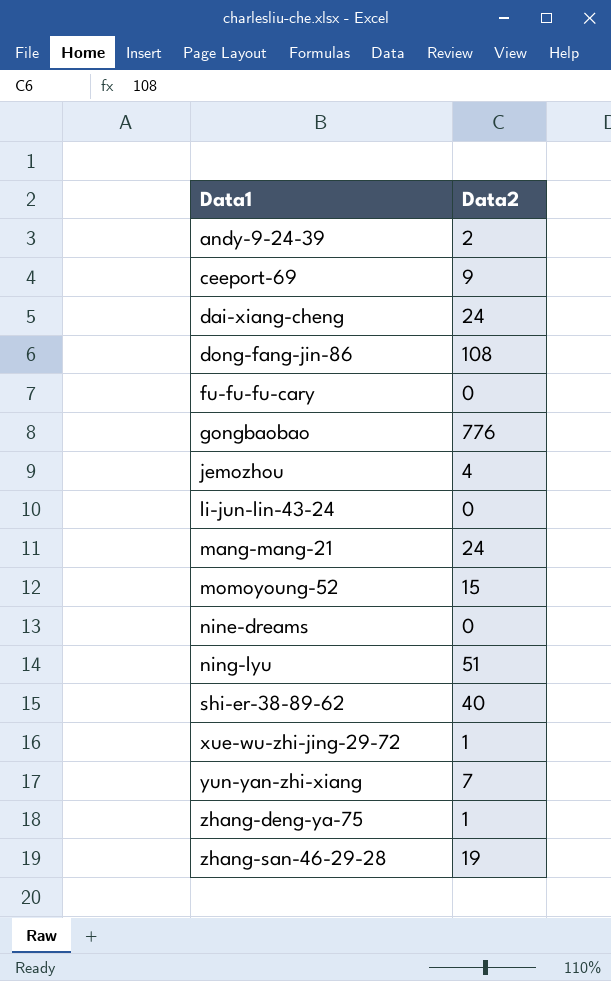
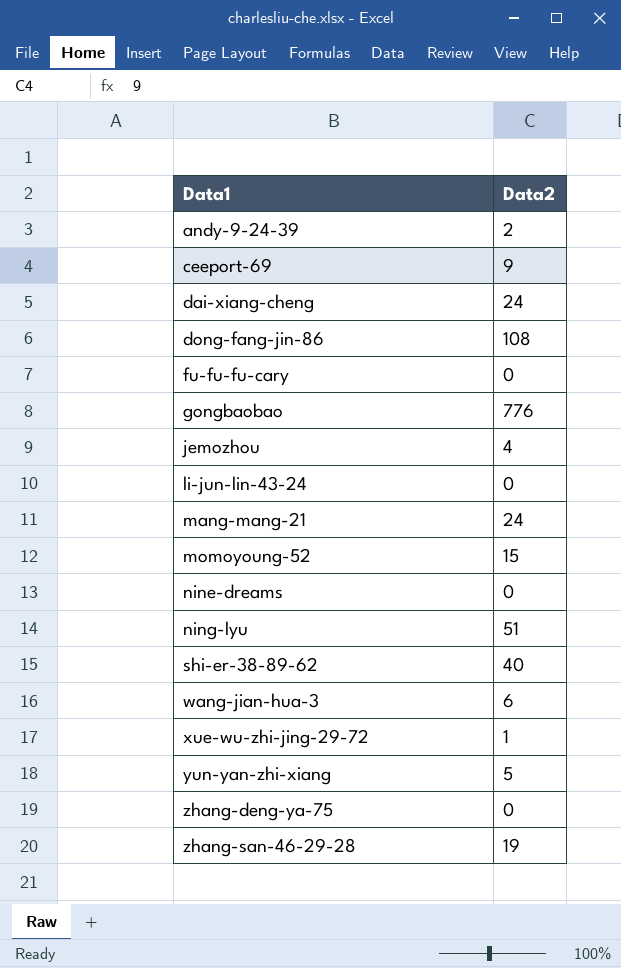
row wang-jian-hua-3: none -> 6
yun-yan-zhi-xiang | Data2: 7 -> 5
zhang-deng-ya-75 | Data2: 1 -> 0

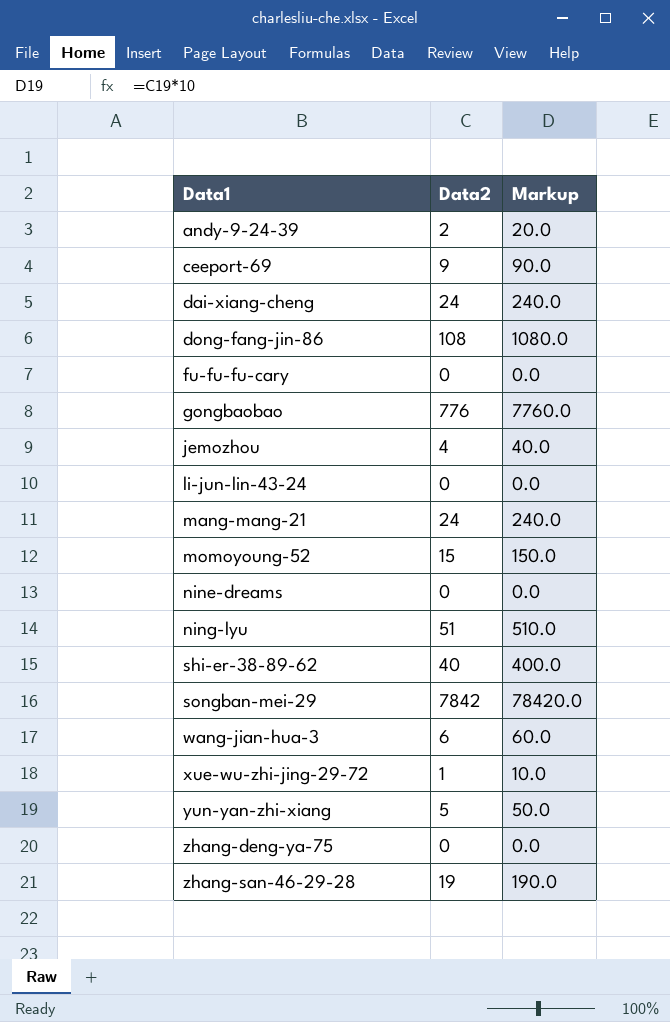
column Markup | formula: none -> [Data2] * 10
row songban-mei-29: none -> 7842 | 78420.0

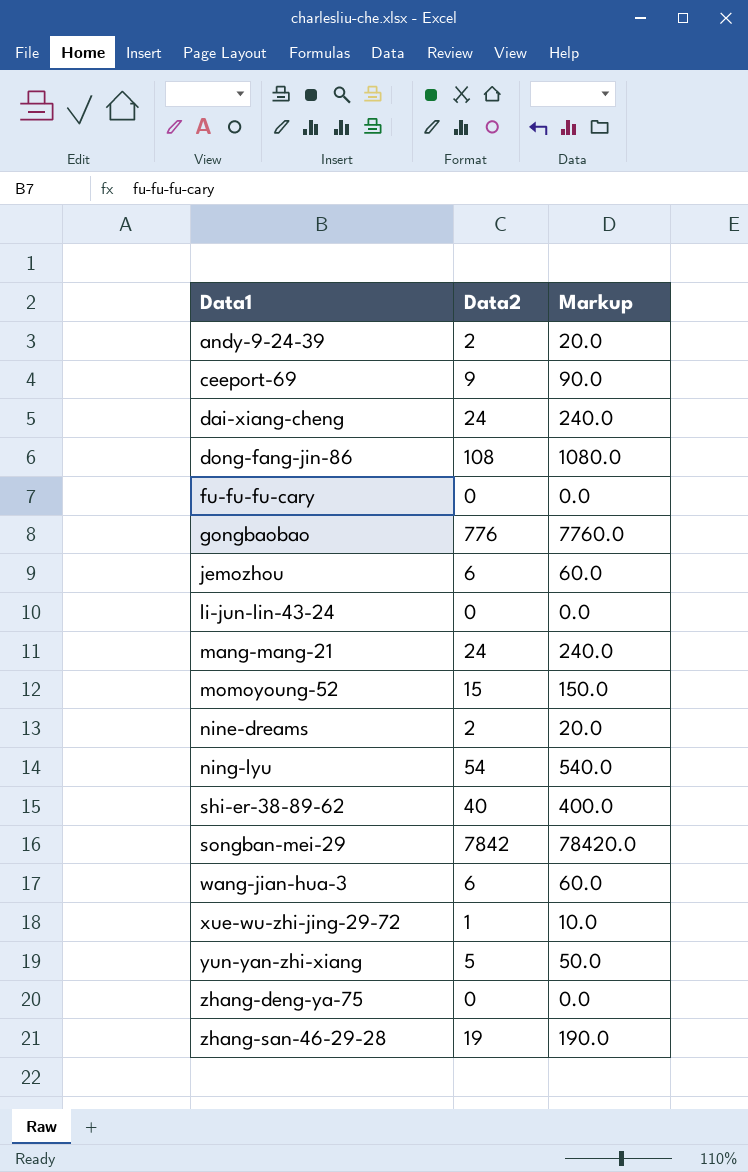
jemozhou | Data2: 4 -> 6
jemozhou | Markup: 40.0 -> 60.0
nine-dreams | Data2: 0 -> 2
nine-dreams | Markup: 0.0 -> 20.0
ning-lyu | Data2: 51 -> 54
ning-lyu | Markup: 510.0 -> 540.0

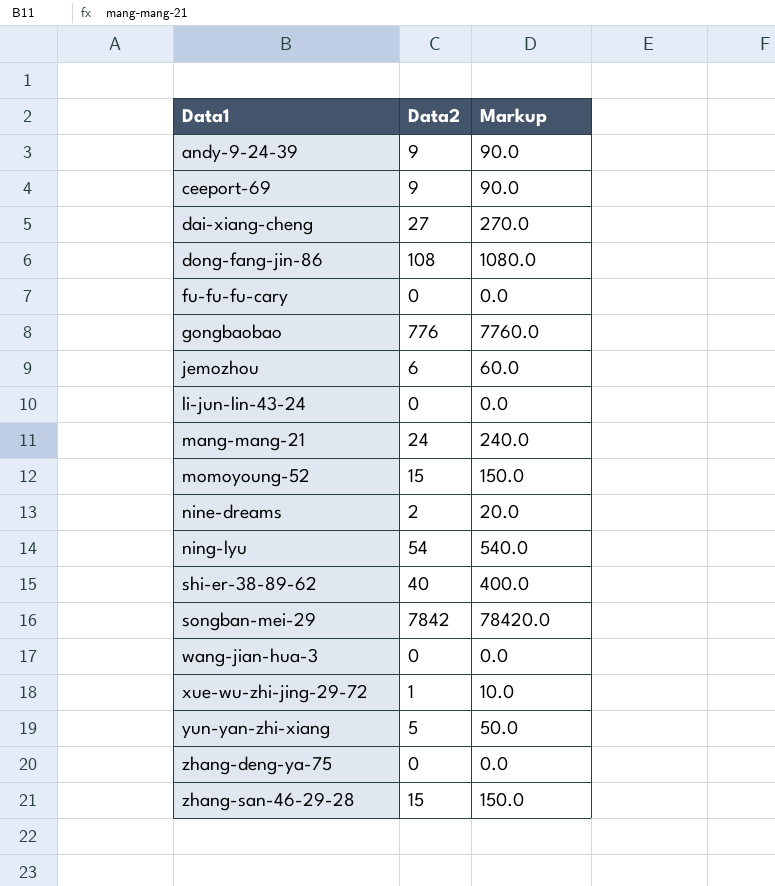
andy-9-24-39 | Data2: 2 -> 9
andy-9-24-39 | Markup: 20.0 -> 90.0
dai-xiang-cheng | Data2: 24 -> 27
dai-xiang-cheng | Markup: 240.0 -> 270.0
wang-jian-hua-3 | Data2: 6 -> 0
wang-jian-hua-3 | Markup: 60.0 -> 0.0
zhang-san-46-29-28 | Data2: 19 -> 15
zhang-san-46-29-28 | Markup: 190.0 -> 150.0

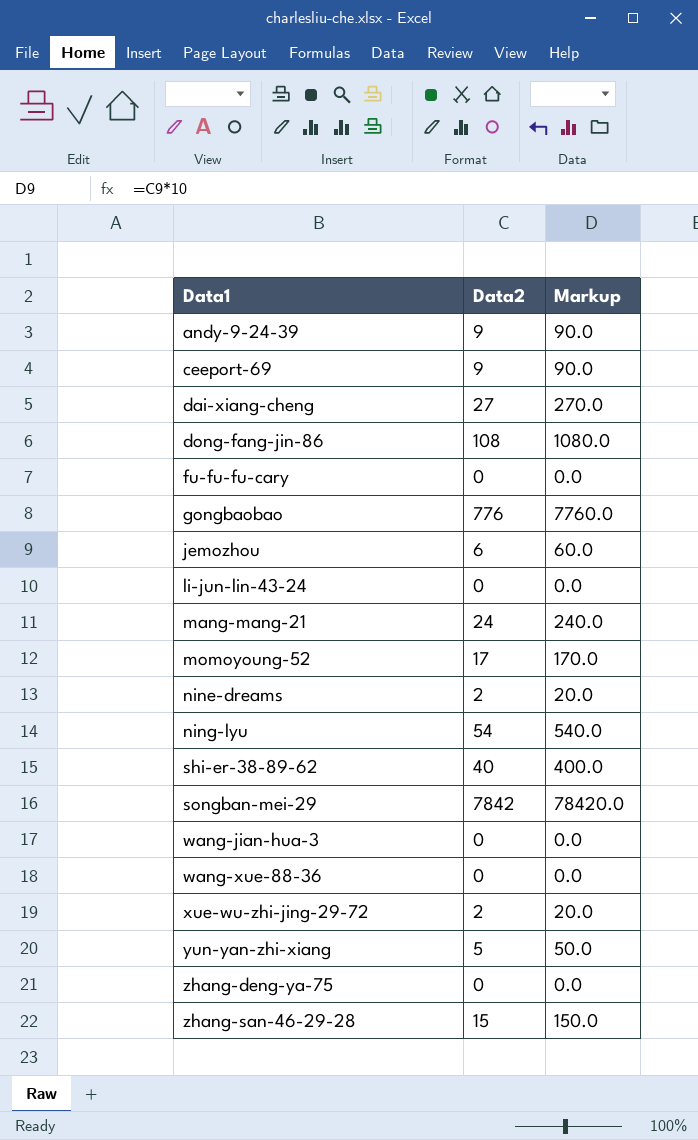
momoyoung-52 | Data2: 15 -> 17
momoyoung-52 | Markup: 150.0 -> 170.0
row wang-xue-88-36: none -> 0 | 0.0
xue-wu-zhi-jing-29-72 | Data2: 1 -> 2
xue-wu-zhi-jing-29-72 | Markup: 10.0 -> 20.0

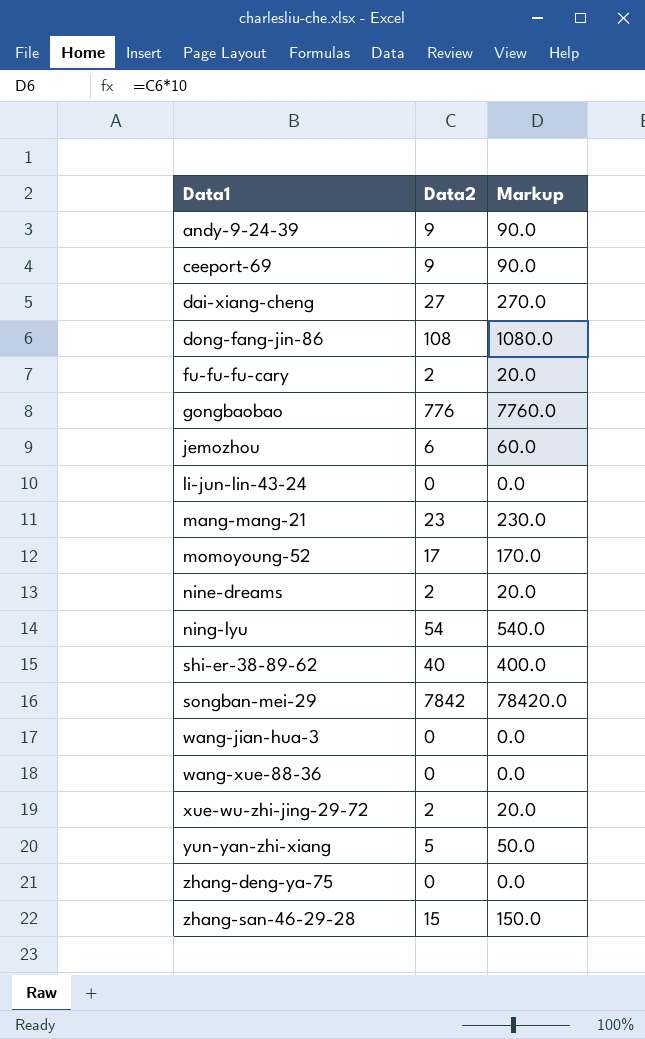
fu-fu-fu-cary | Data2: 0 -> 2
fu-fu-fu-cary | Markup: 0.0 -> 20.0
mang-mang-21 | Data2: 24 -> 23
mang-mang-21 | Markup: 240.0 -> 230.0

